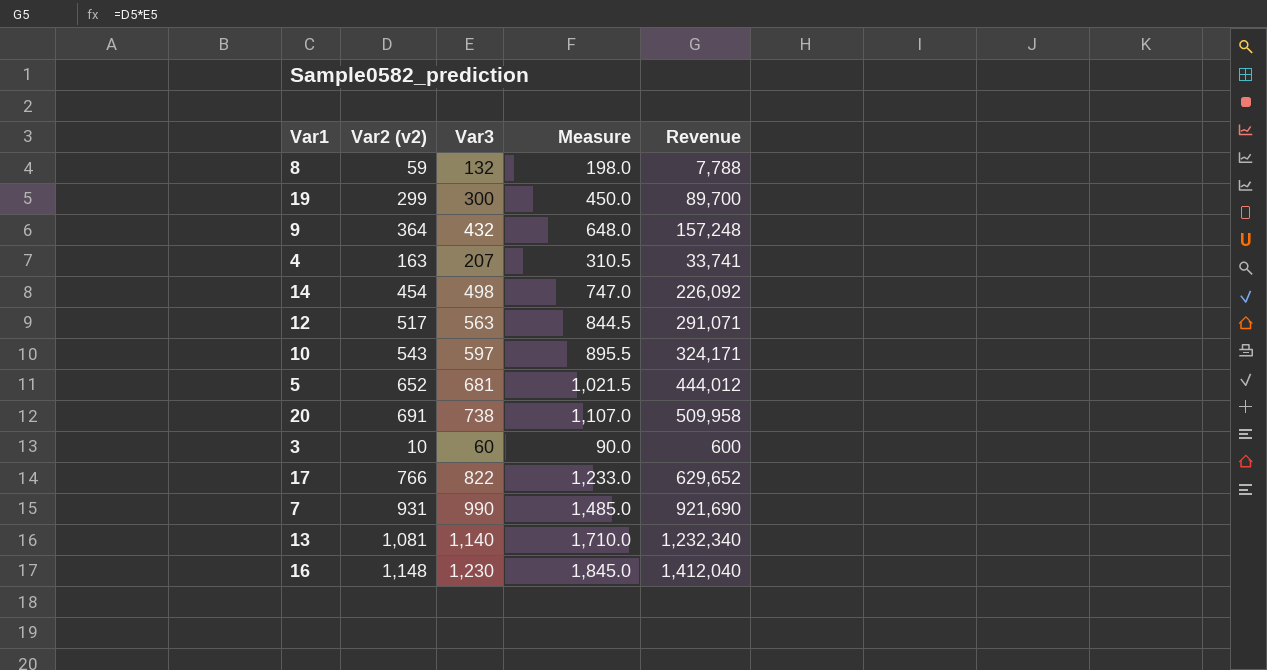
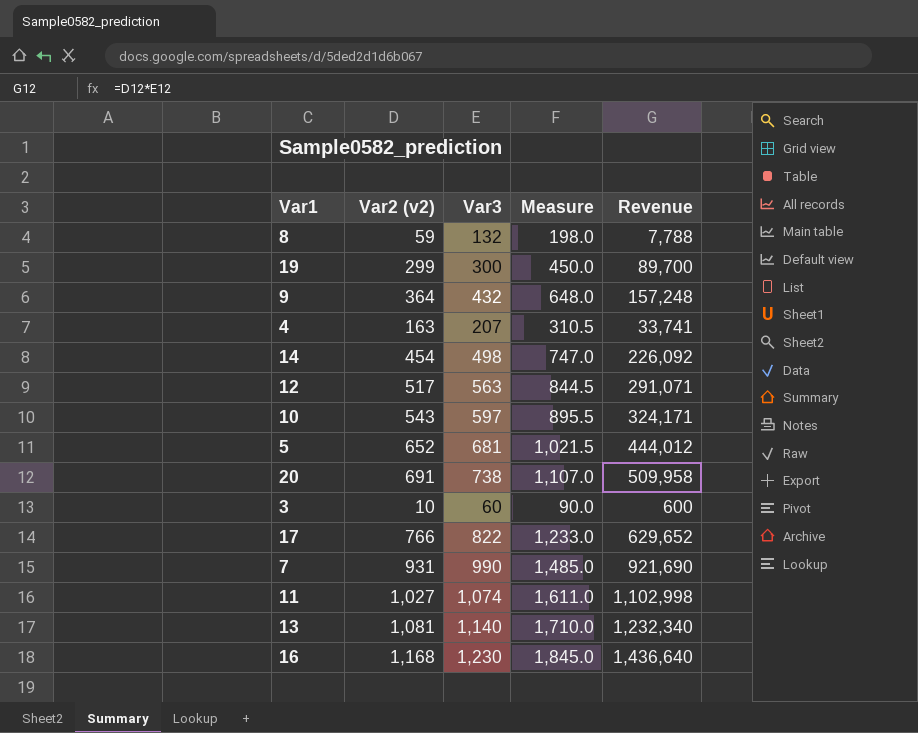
row 11: none -> 1,027 | 1,074 | 1,611.0 | 1,102,998
16 | Var2 (v2): 1,148 -> 1,168
16 | Revenue: 1,412,040 -> 1,436,640

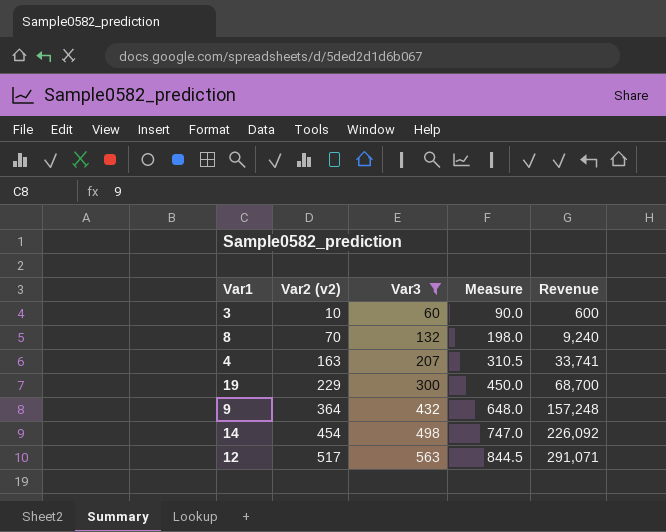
filter: none -> Var3 <= 563
row order: none -> Var2 (v2) ascending
8 | Var2 (v2): 59 -> 70
8 | Revenue: 7,788 -> 9,240
19 | Var2 (v2): 299 -> 229
19 | Revenue: 89,700 -> 68,700

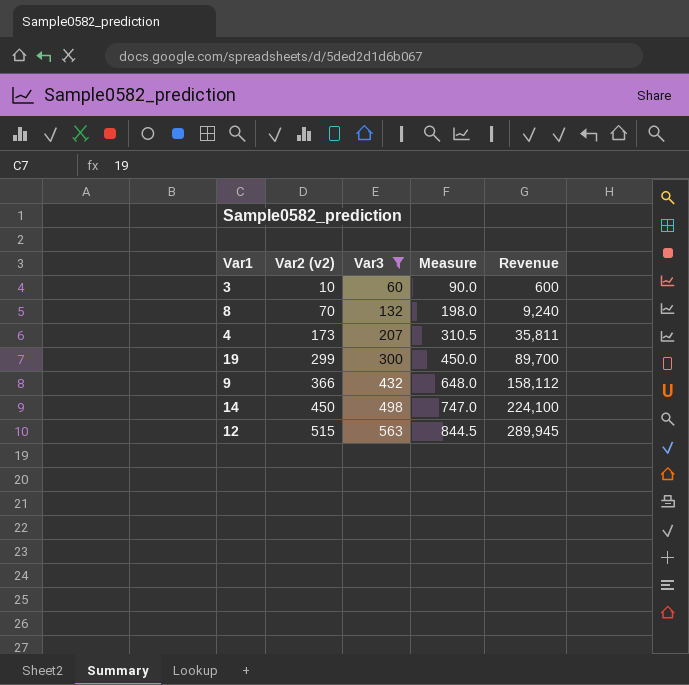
4 | Var2 (v2): 163 -> 173
4 | Revenue: 33,741 -> 35,811
19 | Var2 (v2): 229 -> 299
19 | Revenue: 68,700 -> 89,700
9 | Var2 (v2): 364 -> 366
9 | Revenue: 157,248 -> 158,112
14 | Var2 (v2): 454 -> 450
14 | Revenue: 226,092 -> 224,100
12 | Var2 (v2): 517 -> 515
12 | Revenue: 291,071 -> 289,945

